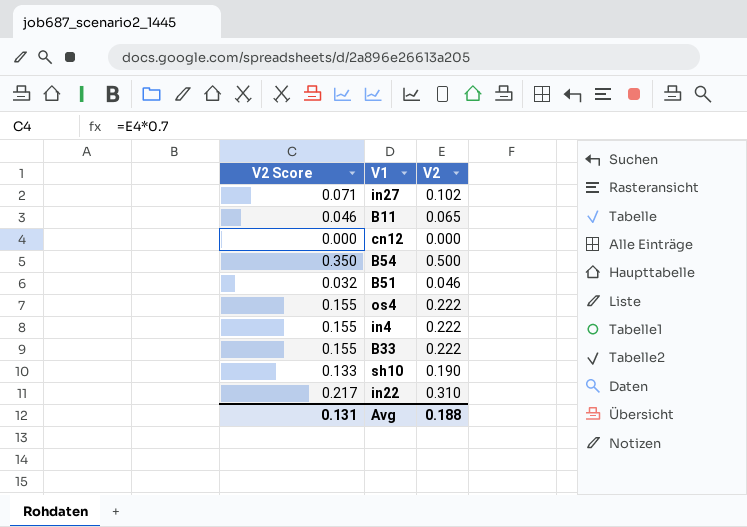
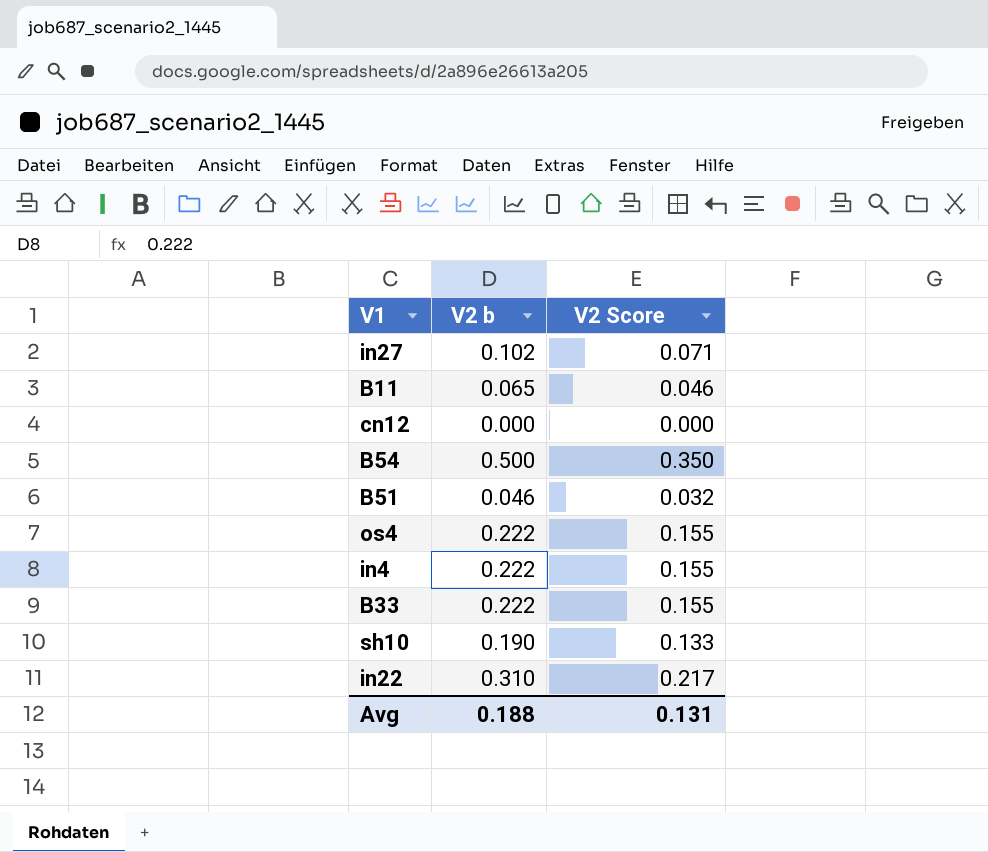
column name: V2 -> V2 b
column V2 Score | position: 1 -> 3

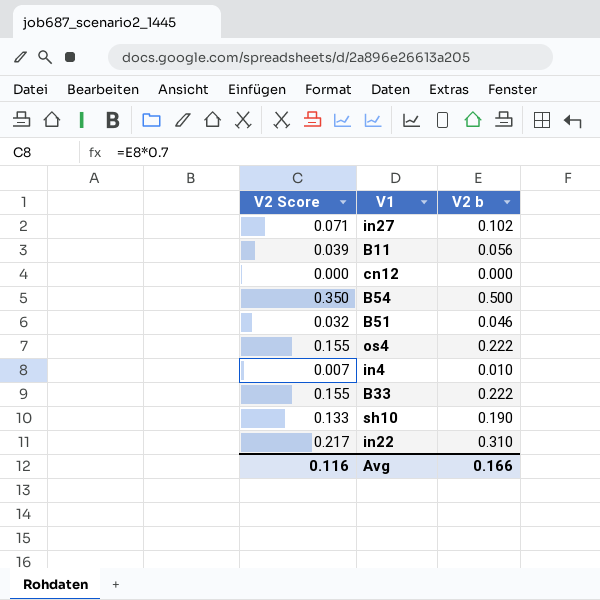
column V2 Score | position: 3 -> 1
B11 | V2 Score: 0.046 -> 0.039
B11 | V2 b: 0.065 -> 0.056
in4 | V2 Score: 0.155 -> 0.007
in4 | V2 b: 0.222 -> 0.010
Avg | V2 Score: 0.131 -> 0.116
Avg | V2 b: 0.188 -> 0.166

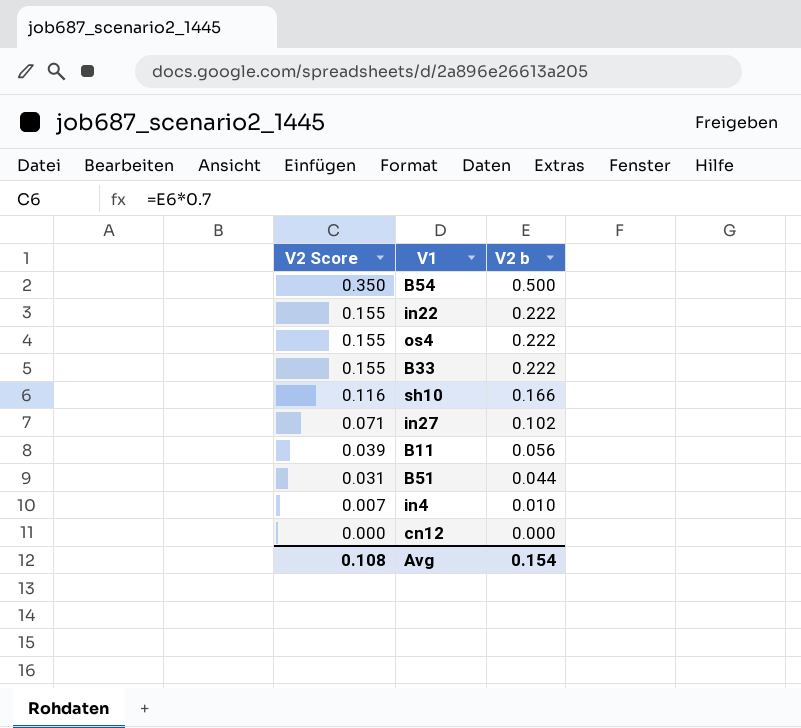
row order: none -> V2 Score descending
in22 | V2 Score: 0.217 -> 0.155
in22 | V2 b: 0.310 -> 0.222
sh10 | V2 Score: 0.133 -> 0.116
sh10 | V2 b: 0.190 -> 0.166
B51 | V2 Score: 0.032 -> 0.031
B51 | V2 b: 0.046 -> 0.044
Avg | V2 Score: 0.116 -> 0.108
Avg | V2 b: 0.166 -> 0.154

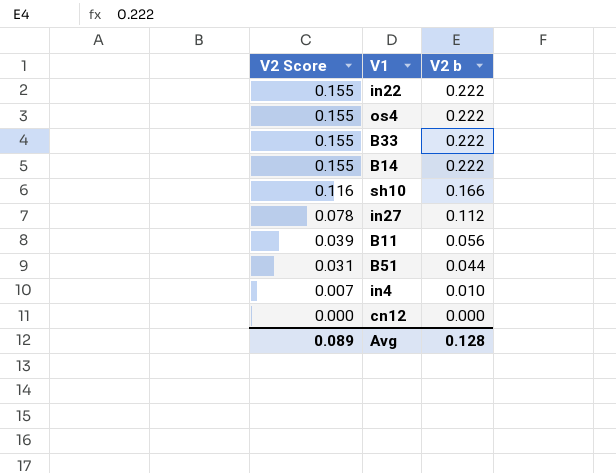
row B54: 0.350 | 0.500 -> none
row B14: none -> 0.155 | 0.222
in27 | V2 Score: 0.071 -> 0.078
in27 | V2 b: 0.102 -> 0.112
Avg | V2 Score: 0.108 -> 0.089
Avg | V2 b: 0.154 -> 0.128

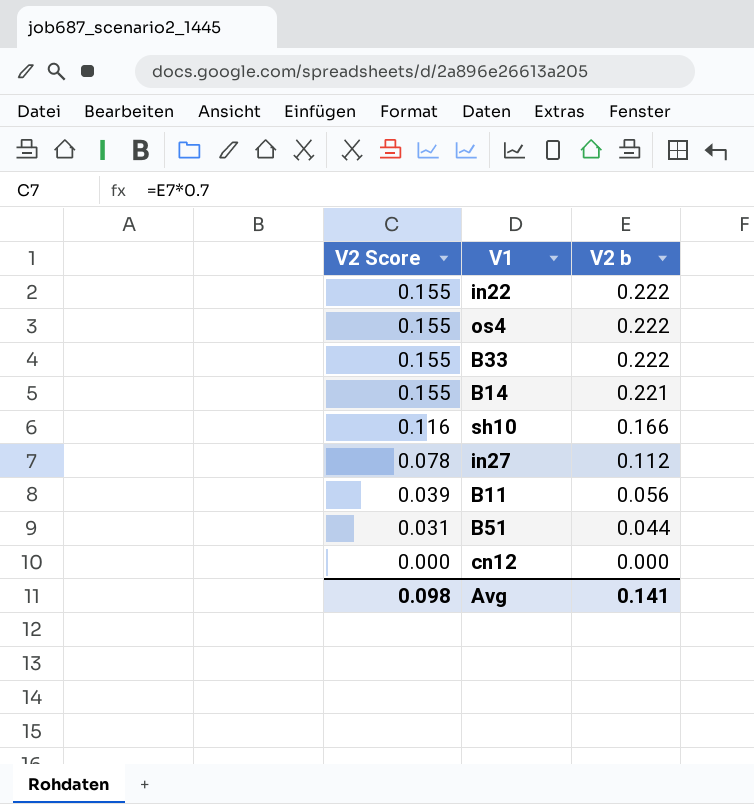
row in4: 0.007 | 0.010 -> none
B14 | V2 b: 0.222 -> 0.221
Avg | V2 Score: 0.089 -> 0.098
Avg | V2 b: 0.128 -> 0.141

